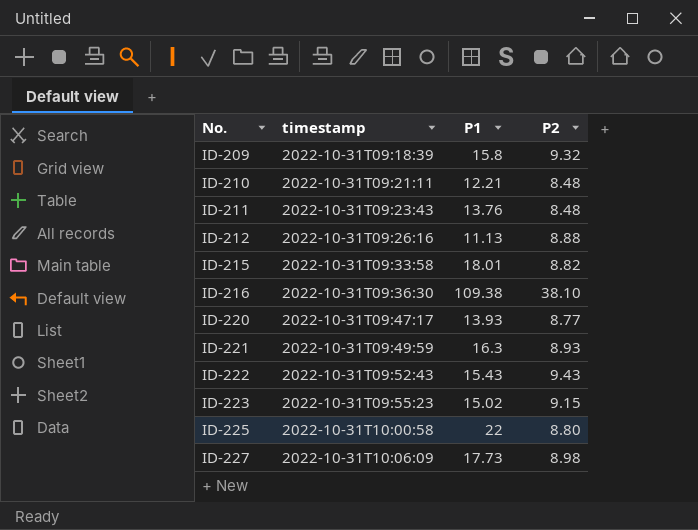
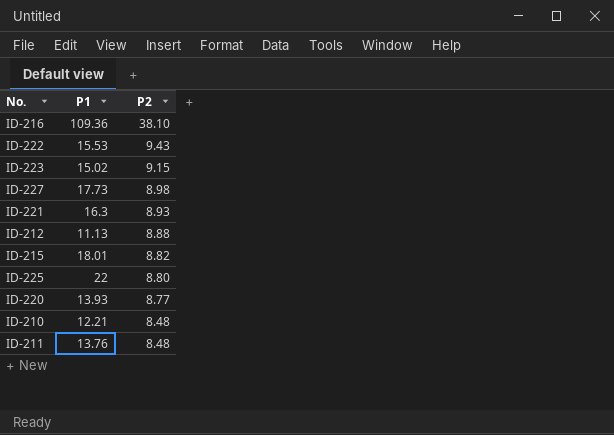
row order: No. ascending -> P2 descending
column timestamp | position: 2 -> none
row ID-209: 2022-10-31T09:18:39 | 15.8 | 9.32 -> none
ID-216 | P1: 109.38 -> 109.36
ID-222 | P1: 15.43 -> 15.53

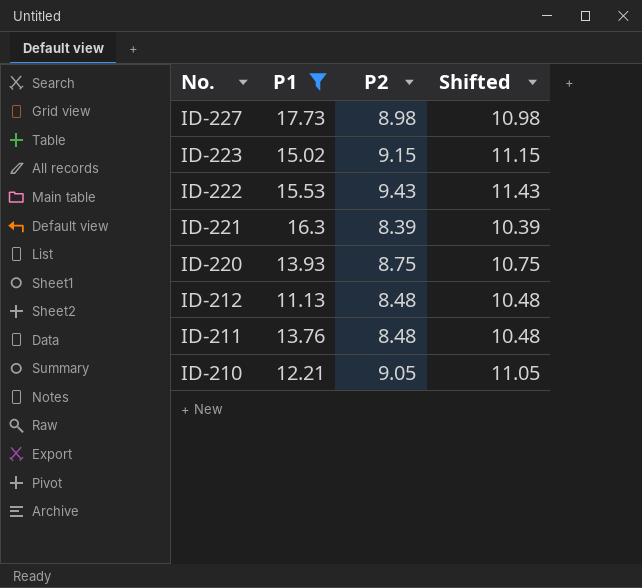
filter: none -> P1 <= 17.73
row order: P2 descending -> No. descending
column Shifted | formula: none -> [P2] + 2
ID-221 | P2: 8.93 -> 8.39
ID-220 | P2: 8.77 -> 8.75
ID-212 | P2: 8.88 -> 8.48
ID-210 | P2: 8.48 -> 9.05

